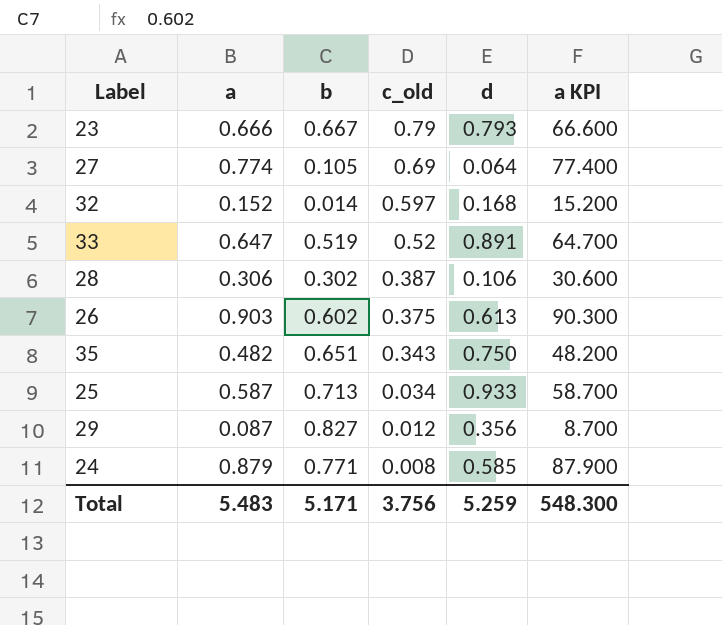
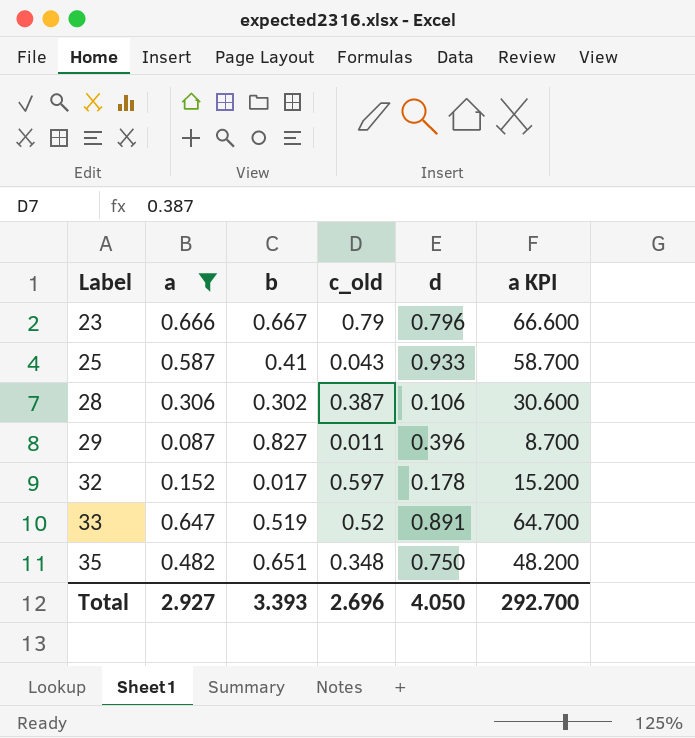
filter: none -> a <= 0.666
row order: c_old descending -> Label ascending
23 | d: 0.793 -> 0.796
25 | b: 0.713 -> 0.41
25 | c_old: 0.034 -> 0.043
29 | c_old: 0.012 -> 0.011
29 | d: 0.356 -> 0.396
32 | b: 0.014 -> 0.017
32 | d: 0.168 -> 0.178
35 | c_old: 0.343 -> 0.348
Total | a: 5.483 -> 2.927
Total | b: 5.171 -> 3.393
Total | c_old: 3.756 -> 2.696
Total | d: 5.259 -> 4.050
Total | a KPI: 548.300 -> 292.700

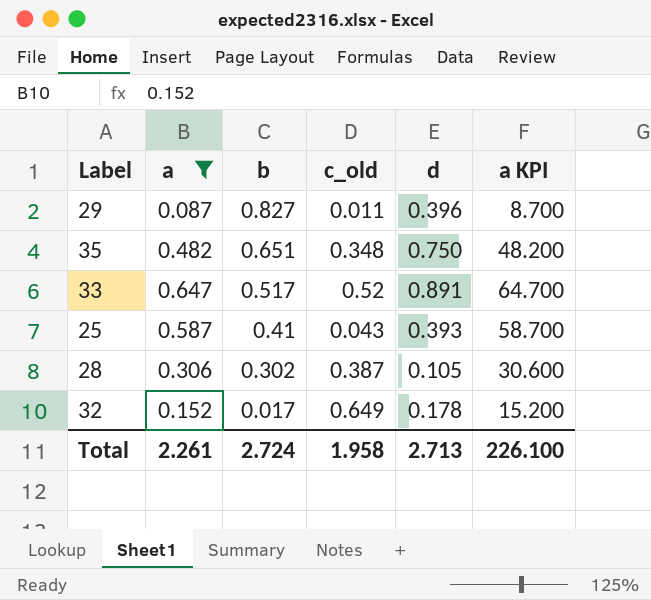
row order: Label ascending -> b descending
row 23: 0.666 | 0.667 | 0.79 | 0.796 | 66.600 -> none
33 | b: 0.519 -> 0.517
25 | d: 0.933 -> 0.393
28 | d: 0.106 -> 0.105
32 | c_old: 0.597 -> 0.649
Total | a: 2.927 -> 2.261
Total | b: 3.393 -> 2.724
Total | c_old: 2.696 -> 1.958
Total | d: 4.050 -> 2.713
Total | a KPI: 292.700 -> 226.100

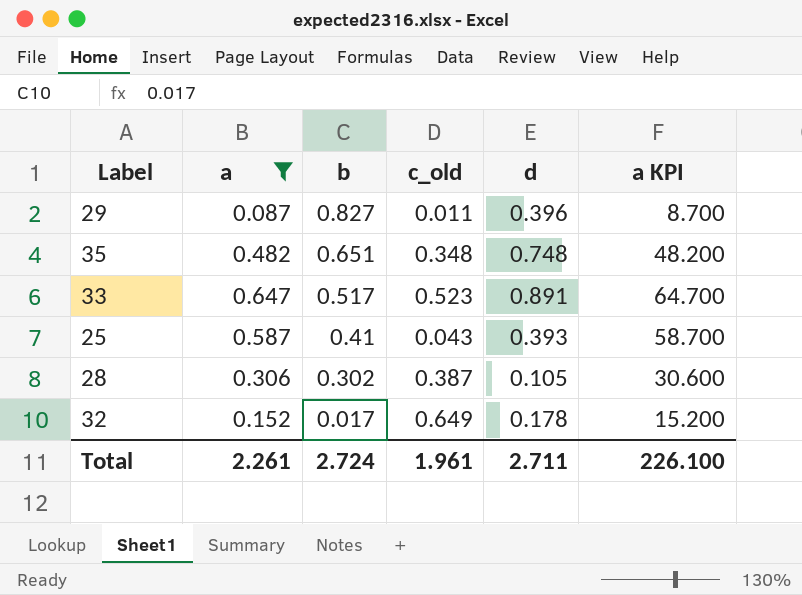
35 | d: 0.750 -> 0.748
33 | c_old: 0.52 -> 0.523
Total | c_old: 1.958 -> 1.961
Total | d: 2.713 -> 2.711

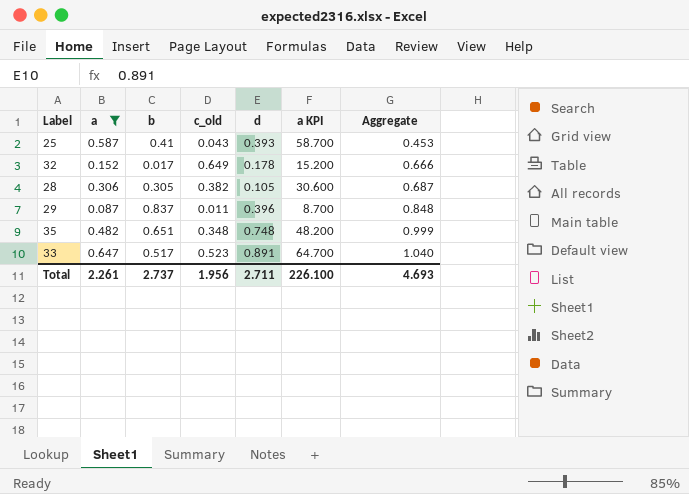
row order: b descending -> Aggregate ascending
column Aggregate | formula: none -> [b] + [c_old]
28 | b: 0.302 -> 0.305
28 | c_old: 0.387 -> 0.382
29 | b: 0.827 -> 0.837
Total | b: 2.724 -> 2.737
Total | c_old: 1.961 -> 1.956

